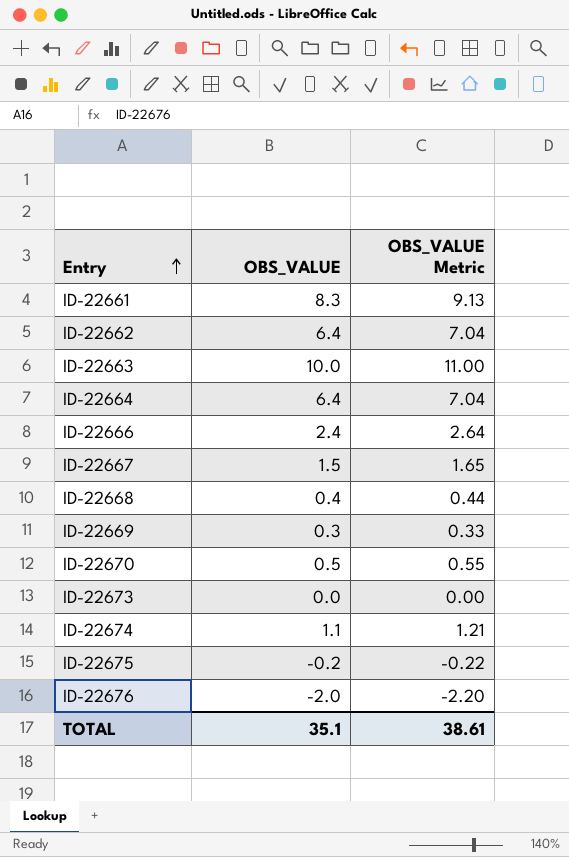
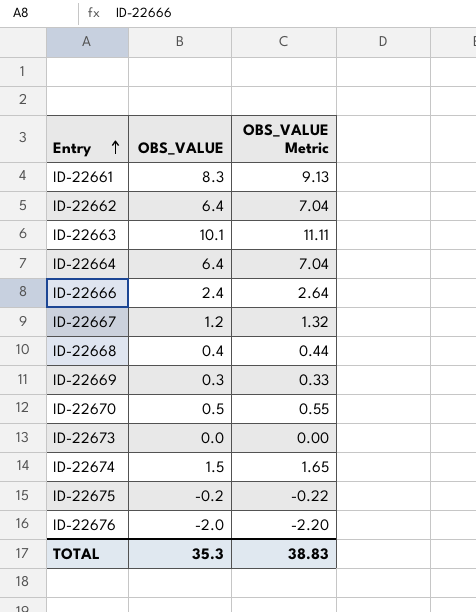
ID-22663 | OBS_VALUE: 10.0 -> 10.1
ID-22663 | OBS_VALUE Metric: 11.00 -> 11.11
ID-22667 | OBS_VALUE: 1.5 -> 1.2
ID-22667 | OBS_VALUE Metric: 1.65 -> 1.32
ID-22674 | OBS_VALUE: 1.1 -> 1.5
ID-22674 | OBS_VALUE Metric: 1.21 -> 1.65
TOTAL | OBS_VALUE: 35.1 -> 35.3
TOTAL | OBS_VALUE Metric: 38.61 -> 38.83

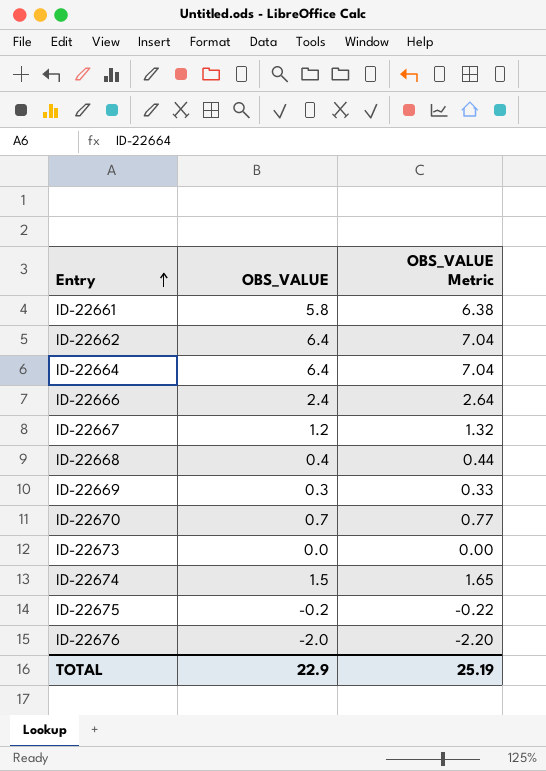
row ID-22663: 10.1 | 11.11 -> none
ID-22661 | OBS_VALUE: 8.3 -> 5.8
ID-22661 | OBS_VALUE Metric: 9.13 -> 6.38
ID-22670 | OBS_VALUE: 0.5 -> 0.7
ID-22670 | OBS_VALUE Metric: 0.55 -> 0.77
TOTAL | OBS_VALUE: 35.3 -> 22.9
TOTAL | OBS_VALUE Metric: 38.83 -> 25.19

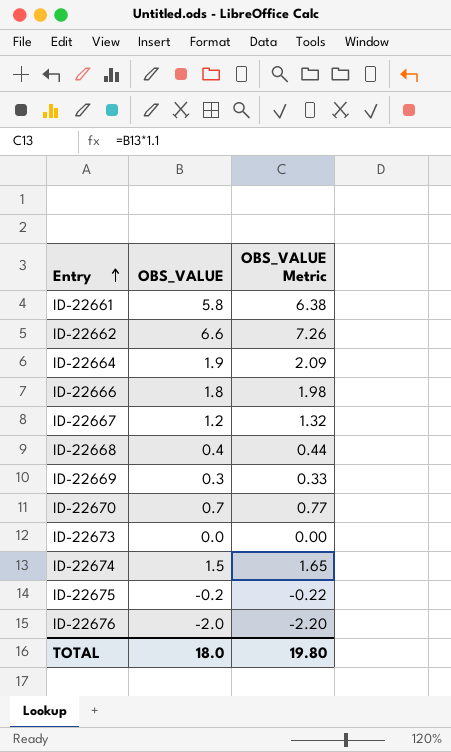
ID-22662 | OBS_VALUE: 6.4 -> 6.6
ID-22662 | OBS_VALUE Metric: 7.04 -> 7.26
ID-22664 | OBS_VALUE: 6.4 -> 1.9
ID-22664 | OBS_VALUE Metric: 7.04 -> 2.09
ID-22666 | OBS_VALUE: 2.4 -> 1.8
ID-22666 | OBS_VALUE Metric: 2.64 -> 1.98
TOTAL | OBS_VALUE: 22.9 -> 18.0
TOTAL | OBS_VALUE Metric: 25.19 -> 19.80

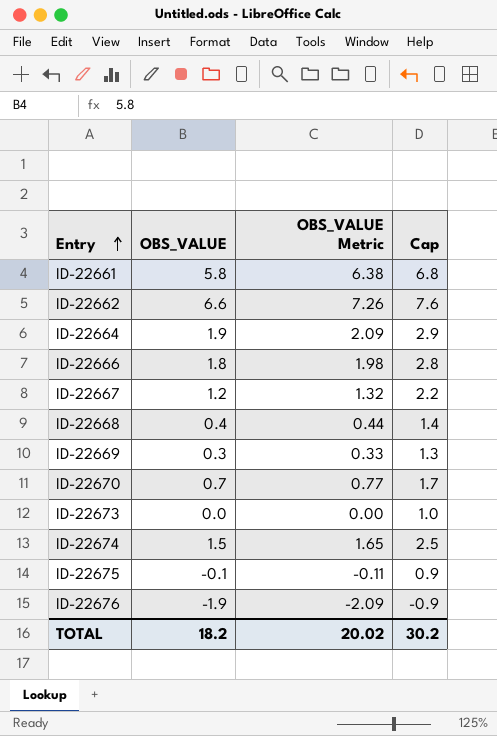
column Cap | formula: none -> [OBS_VALUE] + 1
ID-22675 | OBS_VALUE: -0.2 -> -0.1
ID-22675 | OBS_VALUE Metric: -0.22 -> -0.11
ID-22676 | OBS_VALUE: -2.0 -> -1.9
ID-22676 | OBS_VALUE Metric: -2.20 -> -2.09
TOTAL | OBS_VALUE: 18.0 -> 18.2
TOTAL | OBS_VALUE Metric: 19.80 -> 20.02

